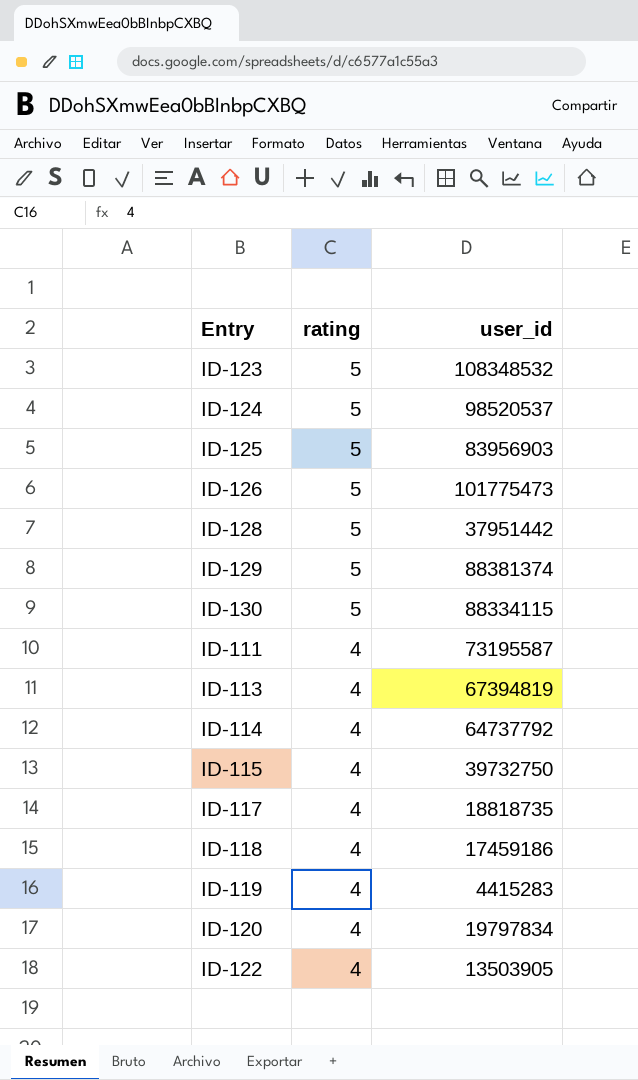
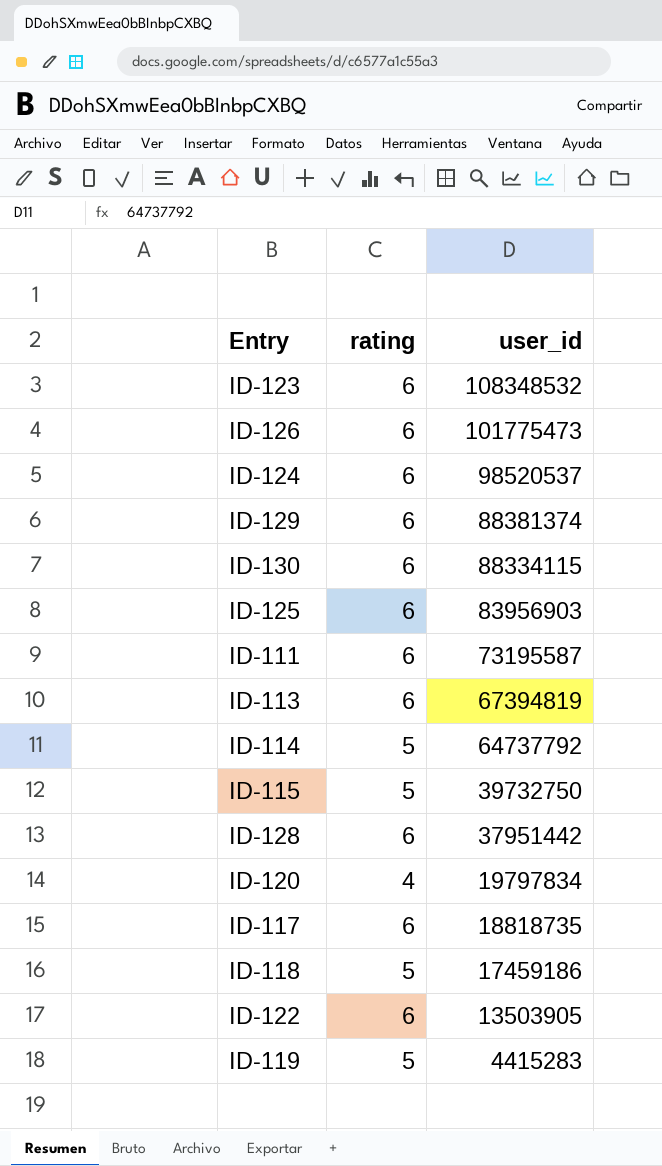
row order: rating descending -> user_id descending
ID-123 | rating: 5 -> 6
ID-126 | rating: 5 -> 6
ID-124 | rating: 5 -> 6
ID-129 | rating: 5 -> 6
ID-130 | rating: 5 -> 6
ID-125 | rating: 5 -> 6
ID-111 | rating: 4 -> 6
ID-113 | rating: 4 -> 6
ID-114 | rating: 4 -> 5
ID-115 | rating: 4 -> 5
ID-128 | rating: 5 -> 6
ID-117 | rating: 4 -> 6
ID-118 | rating: 4 -> 5
ID-122 | rating: 4 -> 6
ID-119 | rating: 4 -> 5

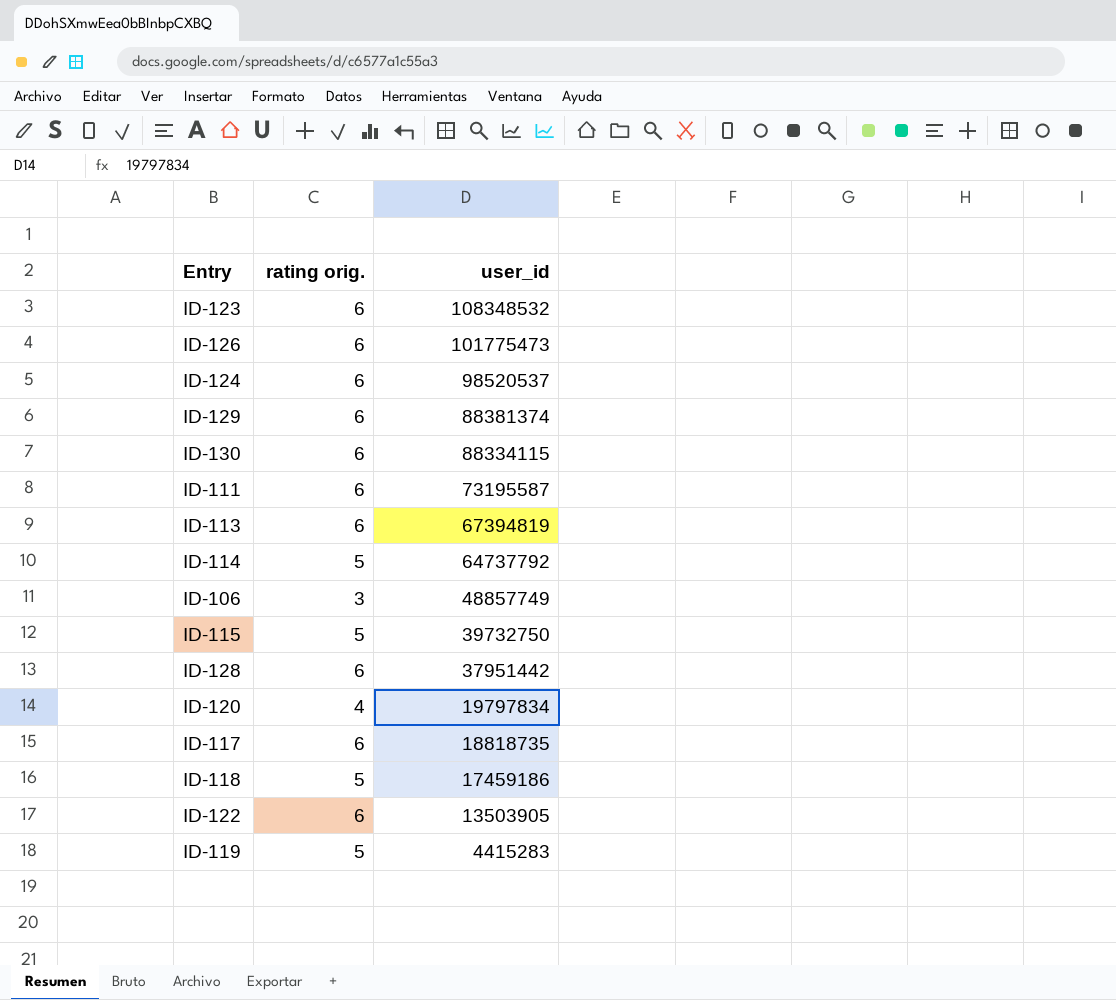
column name: rating -> rating orig.
row ID-125: 6 | 83956903 -> none
row ID-106: none -> 3 | 48857749

